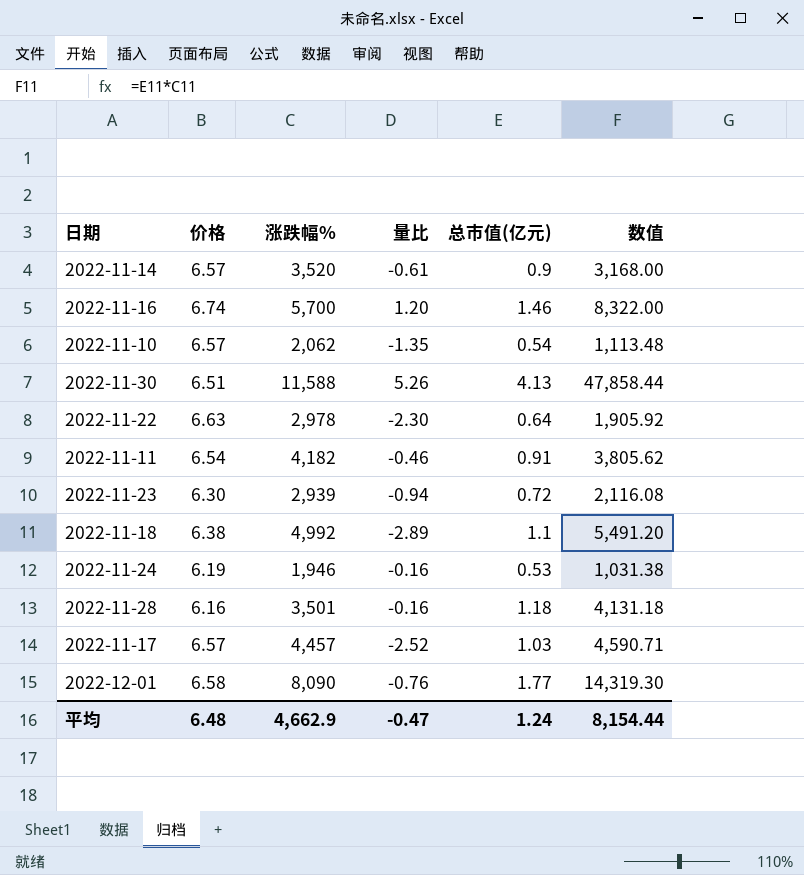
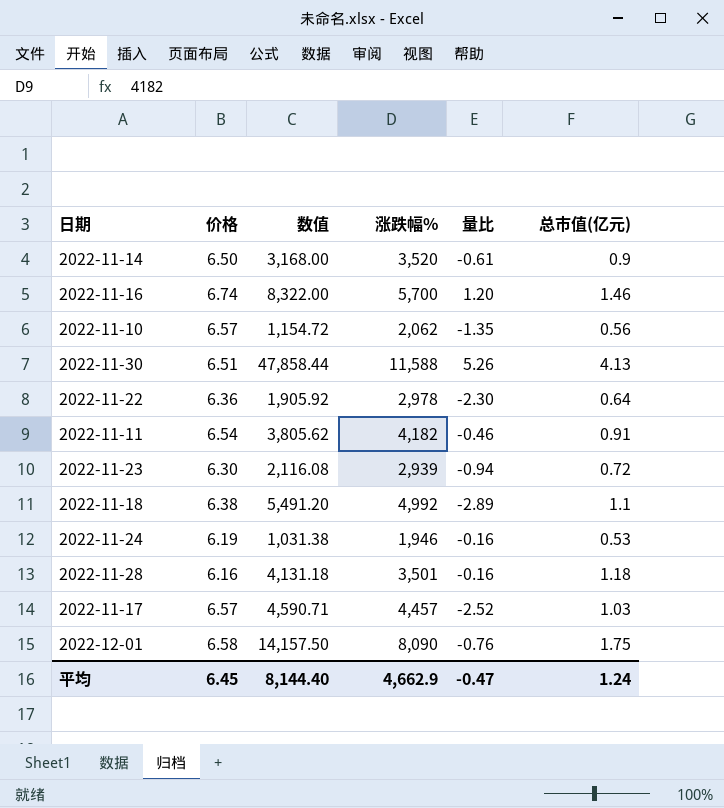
column 数值 | position: 6 -> 3
2022-11-14 | 价格: 6.57 -> 6.50
2022-11-10 | 数值: 1,113.48 -> 1,154.72
2022-11-10 | 总市值(亿元): 0.54 -> 0.56
2022-11-22 | 价格: 6.63 -> 6.36
2022-12-01 | 数值: 14,319.30 -> 14,157.50
2022-12-01 | 总市值(亿元): 1.77 -> 1.75
平均 | 价格: 6.48 -> 6.45
平均 | 数值: 8,154.44 -> 8,144.40

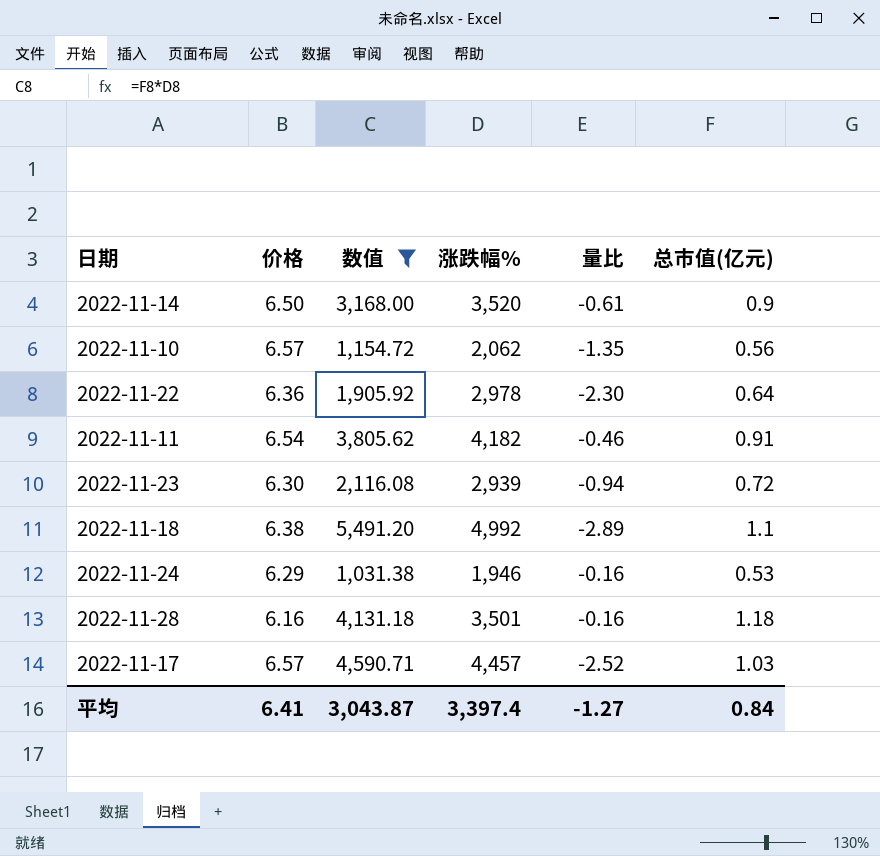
filter: none -> 数值 <= 5,491.20
2022-11-24 | 价格: 6.19 -> 6.29
平均 | 价格: 6.45 -> 6.41
平均 | 数值: 8,144.40 -> 3,043.87
平均 | 涨跌幅%: 4,662.9 -> 3,397.4
平均 | 量比: -0.47 -> -1.27
平均 | 总市值(亿元): 1.24 -> 0.84

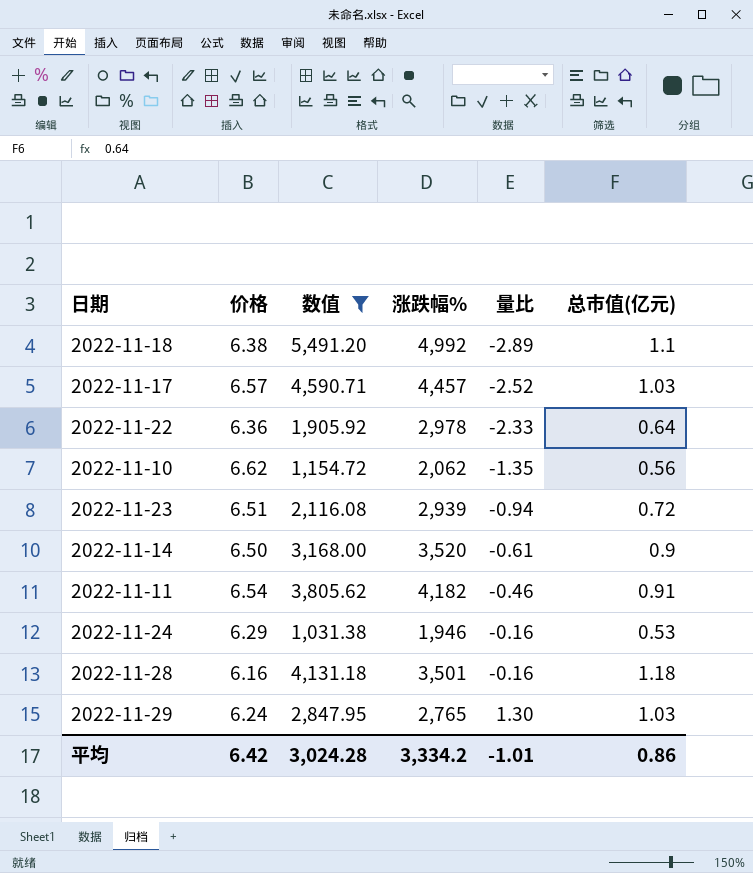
row order: none -> 量比 ascending
2022-11-22 | 量比: -2.30 -> -2.33
2022-11-10 | 价格: 6.57 -> 6.62
2022-11-23 | 价格: 6.30 -> 6.51
row 2022-11-29: none -> 6.24 | 2,847.95 | 2,765 | 1.30 | 1.03
平均 | 价格: 6.41 -> 6.42
平均 | 数值: 3,043.87 -> 3,024.28
平均 | 涨跌幅%: 3,397.4 -> 3,334.2
平均 | 量比: -1.27 -> -1.01
平均 | 总市值(亿元): 0.84 -> 0.86

